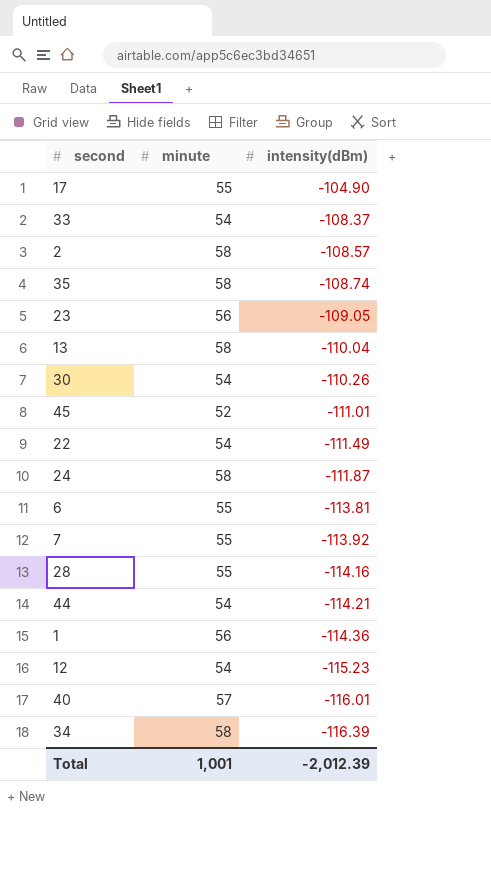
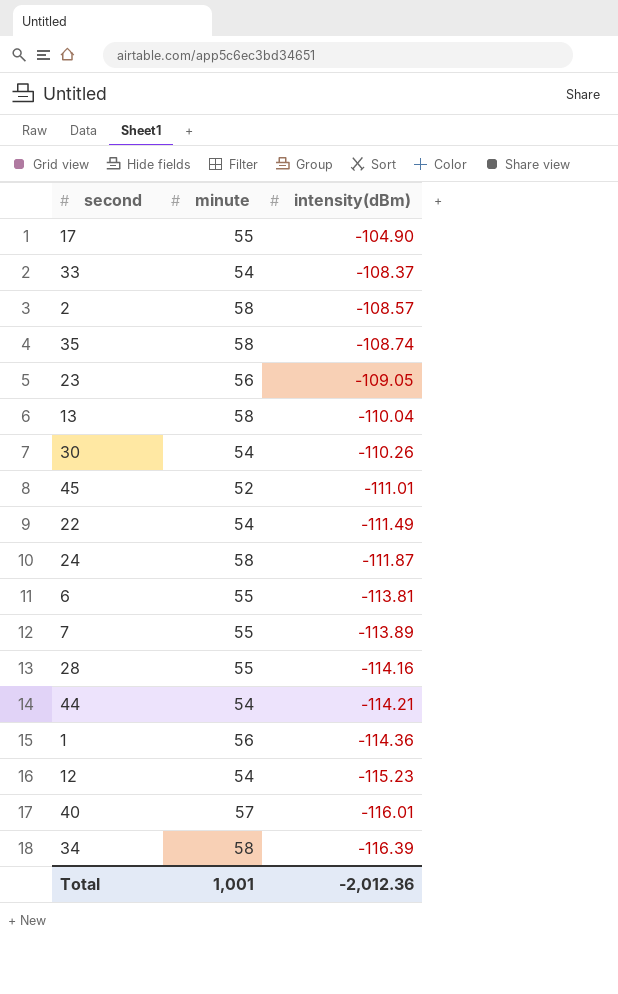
7 | intensity(dBm): -113.92 -> -113.89
Total | intensity(dBm): -2,012.39 -> -2,012.36

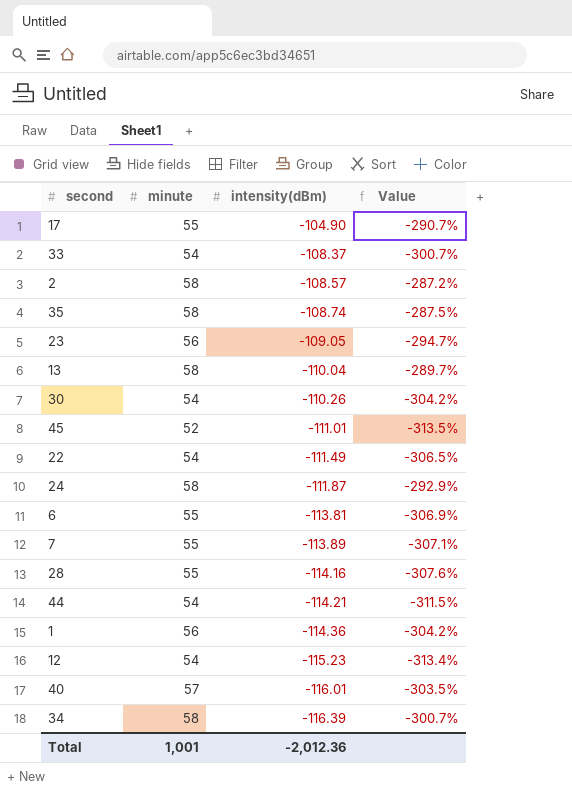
column Value | formula: none -> ([intensity(dBm)] - [minute]) / [minute]

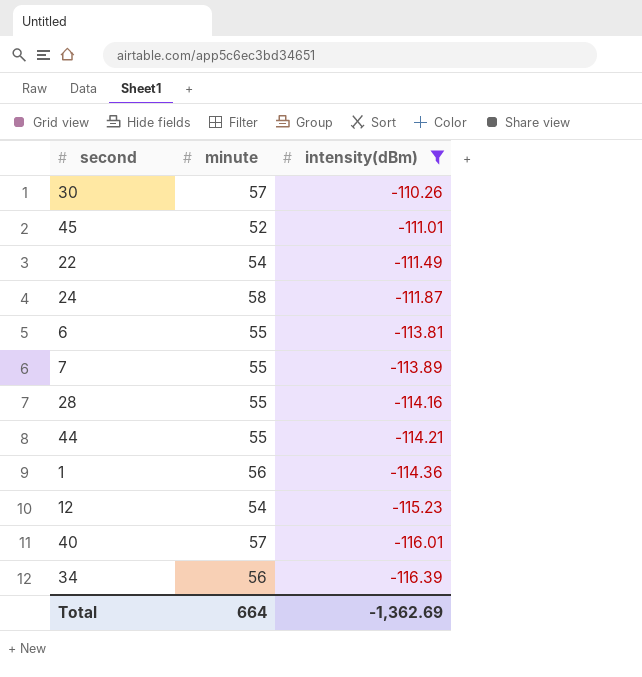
filter: none -> intensity(dBm) <= -110.26
column Value | formula: ([intensity(dBm)] - [minute]) / [minute] -> none
30 | minute: 54 -> 57
44 | minute: 54 -> 55
34 | minute: 58 -> 56
Total | minute: 1,001 -> 664
Total | intensity(dBm): -2,012.36 -> -1,362.69

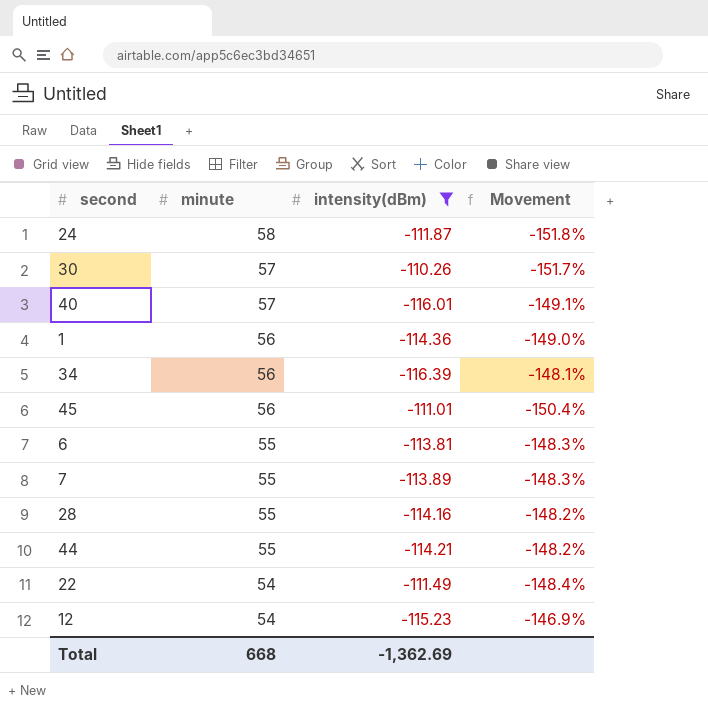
row order: intensity(dBm) descending -> minute descending
column Movement | formula: none -> ([minute] - [intensity(dBm)]) / [intensity(dBm)]
45 | minute: 52 -> 56
Total | minute: 664 -> 668

